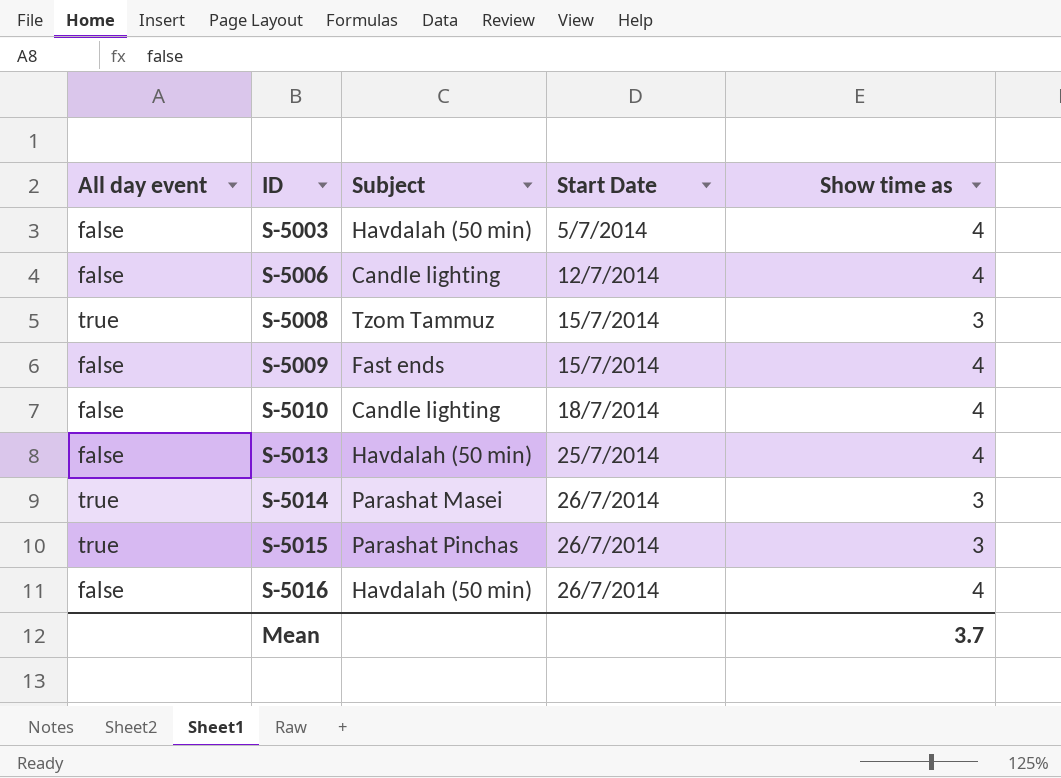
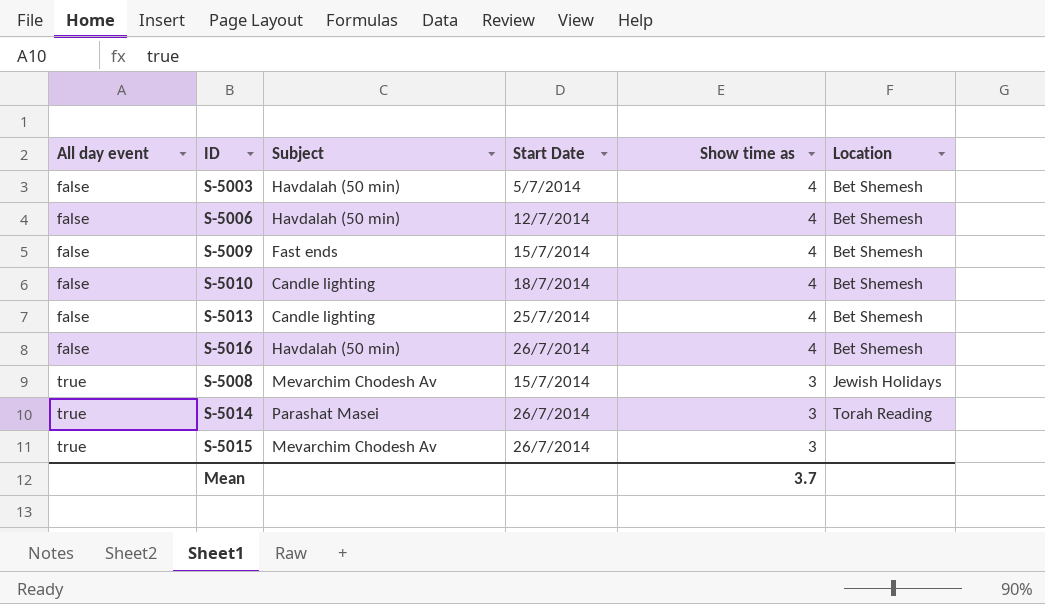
row order: ID ascending -> All day event ascending
column Location | position: none -> 6
S-5006 | Subject: Candle lighting -> Havdalah (50 min)
S-5013 | Subject: Havdalah (50 min) -> Candle lighting
S-5008 | Subject: Tzom Tammuz -> Mevarchim Chodesh Av
S-5015 | Subject: Parashat Pinchas -> Mevarchim Chodesh Av

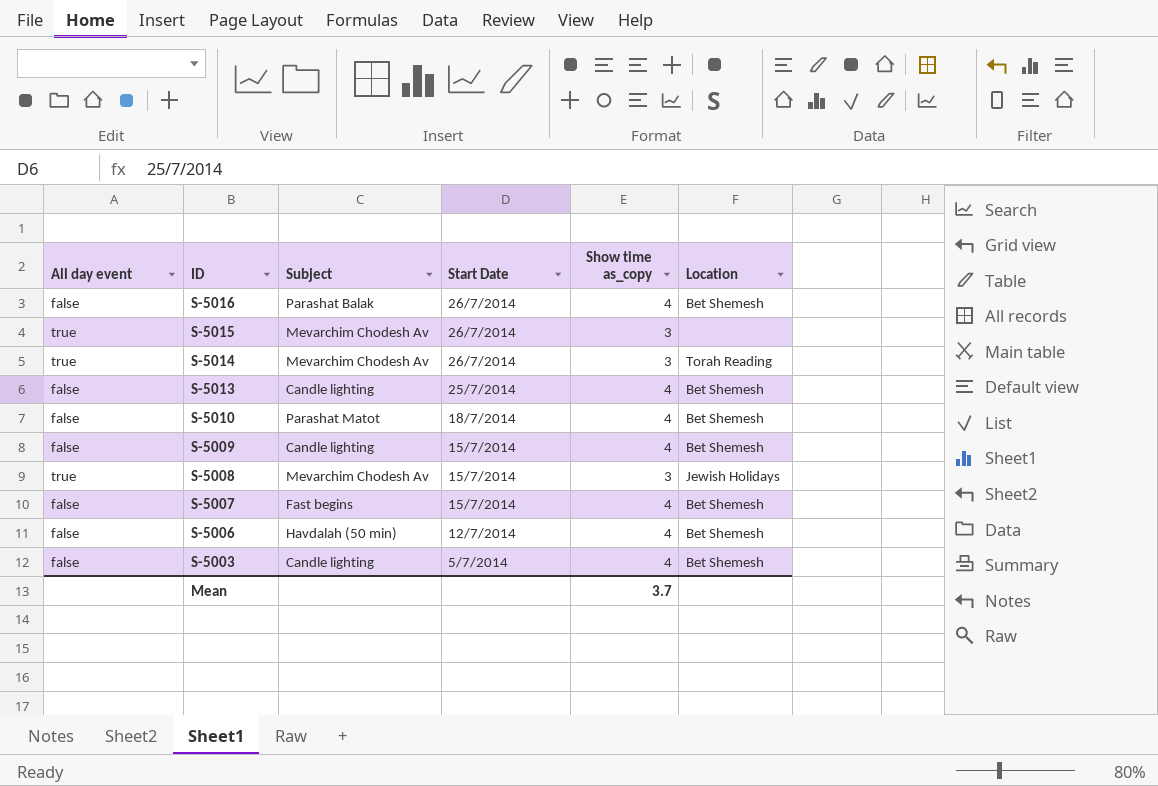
row order: All day event ascending -> ID descending
column name: Show time as -> Show time as_copy
S-5016 | Subject: Havdalah (50 min) -> Parashat Balak
S-5014 | Subject: Parashat Masei -> Mevarchim Chodesh Av
S-5010 | Subject: Candle lighting -> Parashat Matot
S-5009 | Subject: Fast ends -> Candle lighting
row S-5007: none -> false | Fast begins | 15/7/2014 | 4 | Bet Shemesh
S-5003 | Subject: Havdalah (50 min) -> Candle lighting

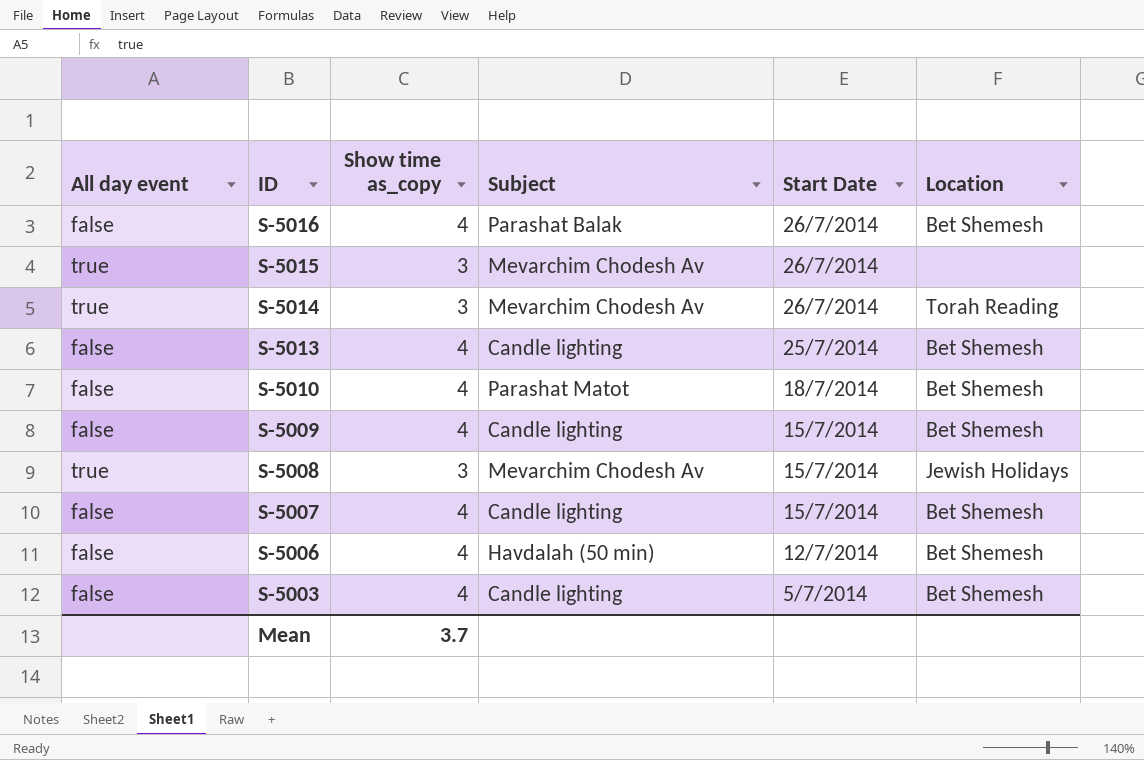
column Show time as_copy | position: 5 -> 3
S-5007 | Subject: Fast begins -> Candle lighting

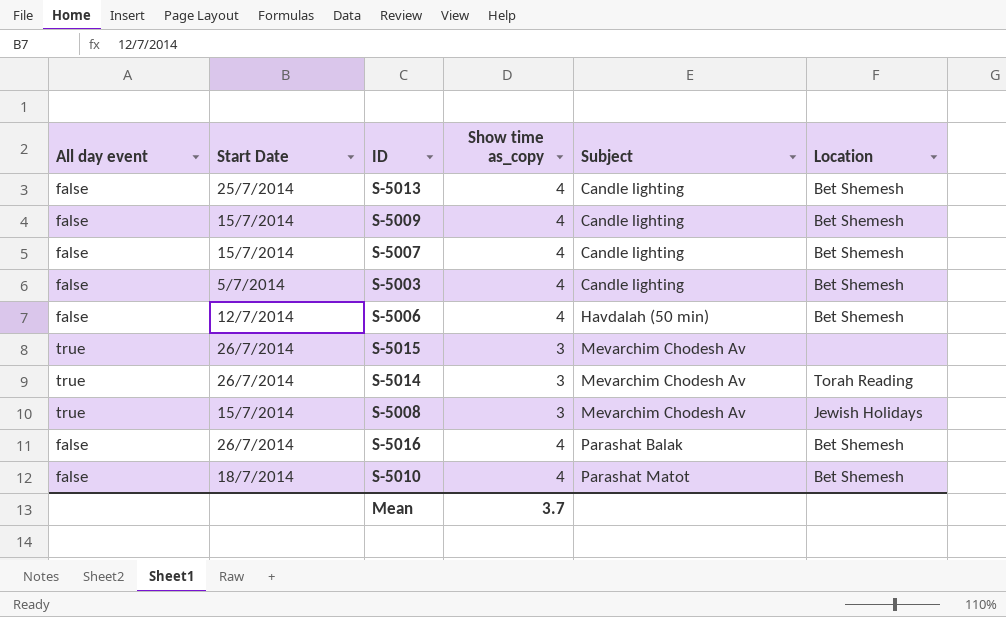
row order: ID descending -> Subject ascending
column Start Date | position: 5 -> 2

